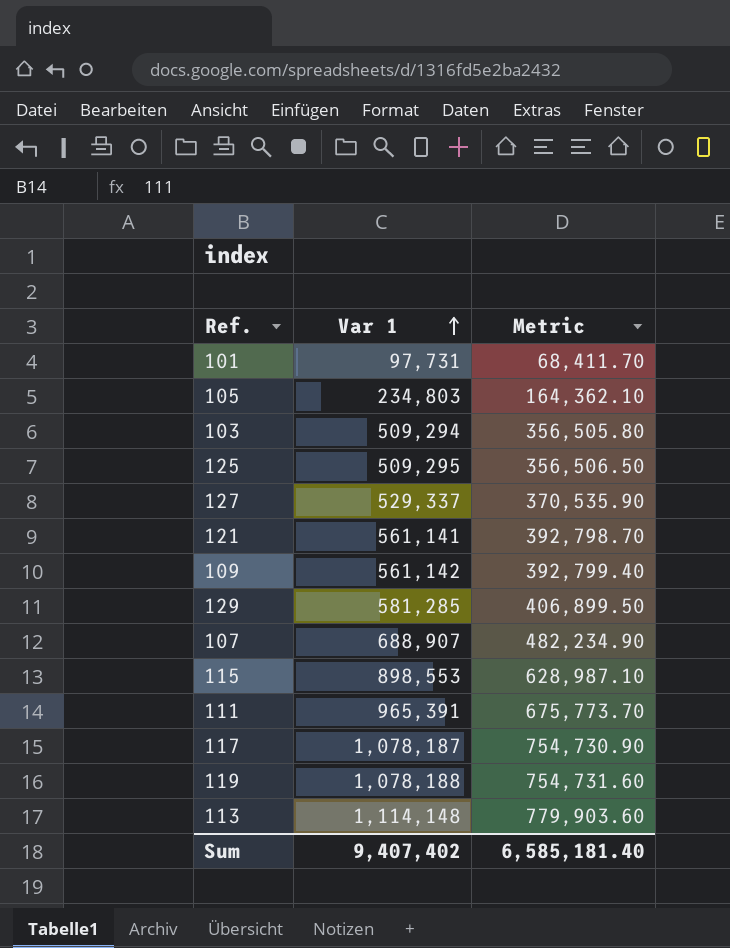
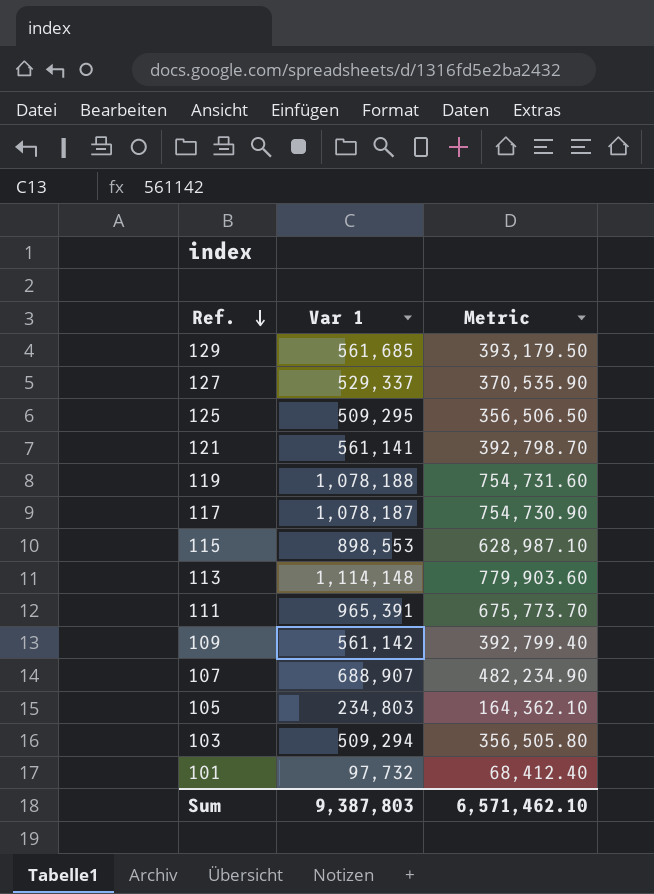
row order: Var 1 ascending -> Ref. descending
129 | Var 1: 581,285 -> 561,685
129 | Metric: 406,899.50 -> 393,179.50
101 | Var 1: 97,731 -> 97,732
101 | Metric: 68,411.70 -> 68,412.40
Sum | Var 1: 9,407,402 -> 9,387,803
Sum | Metric: 6,585,181.40 -> 6,571,462.10

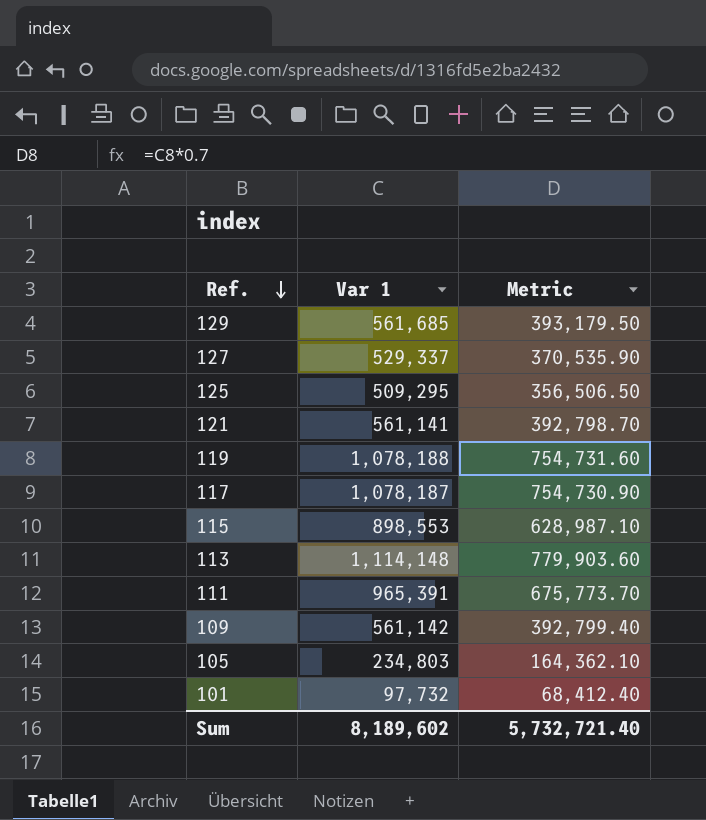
row 107: 688,907 | 482,234.90 -> none
row 103: 509,294 | 356,505.80 -> none
Sum | Var 1: 9,387,803 -> 8,189,602
Sum | Metric: 6,571,462.10 -> 5,732,721.40

